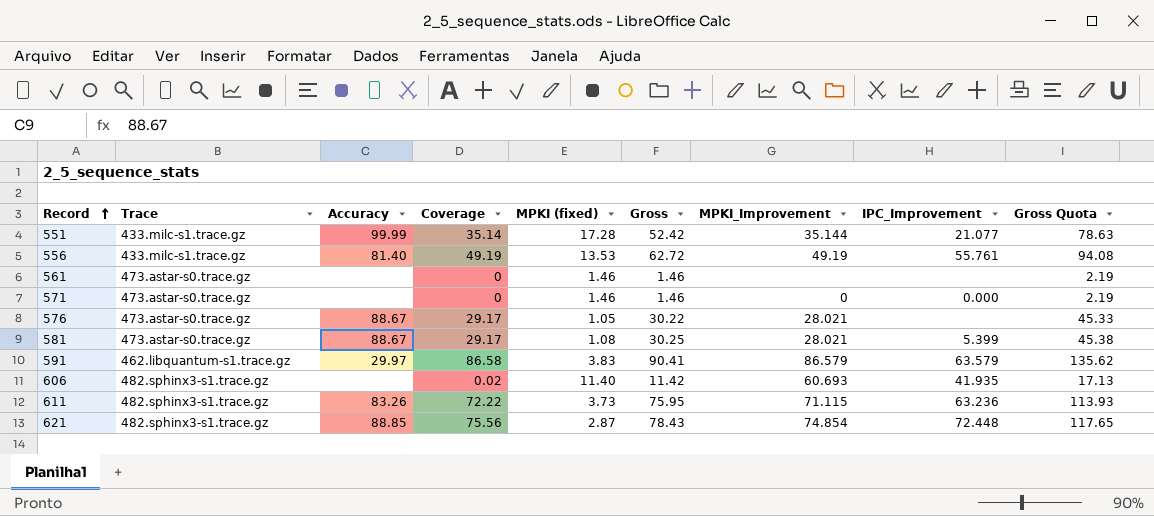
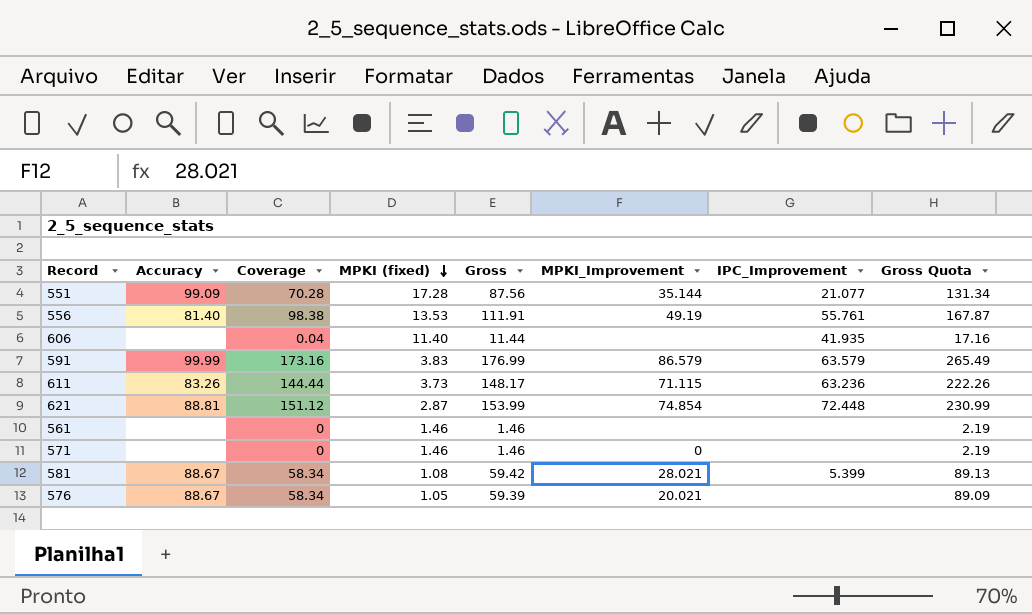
row order: Record ascending -> MPKI (fixed) descending
column Trace | position: 2 -> none
551 | Accuracy: 99.99 -> 99.09
551 | Coverage: 35.14 -> 70.28
551 | Gross: 52.42 -> 87.56
551 | Gross Quota: 78.63 -> 131.34
556 | Coverage: 49.19 -> 98.38
556 | Gross: 62.72 -> 111.91
556 | Gross Quota: 94.08 -> 167.87
606 | Coverage: 0.02 -> 0.04
606 | Gross: 11.42 -> 11.44
606 | MPKI_Improvement: 60.693 -> none
606 | Gross Quota: 17.13 -> 17.16
591 | Accuracy: 29.97 -> 99.99
591 | Coverage: 86.58 -> 173.16
591 | Gross: 90.41 -> 176.99
591 | Gross Quota: 135.62 -> 265.49
611 | Coverage: 72.22 -> 144.44
611 | Gross: 75.95 -> 148.17
611 | Gross Quota: 113.93 -> 222.26
621 | Accuracy: 88.85 -> 88.81
621 | Coverage: 75.56 -> 151.12
621 | Gross: 78.43 -> 153.99
621 | Gross Quota: 117.65 -> 230.99
571 | IPC_Improvement: 0.000 -> none
581 | Coverage: 29.17 -> 58.34
581 | Gross: 30.25 -> 59.42
581 | Gross Quota: 45.38 -> 89.13
576 | Coverage: 29.17 -> 58.34
576 | Gross: 30.22 -> 59.39
576 | MPKI_Improvement: 28.021 -> 20.021
576 | Gross Quota: 45.33 -> 89.09

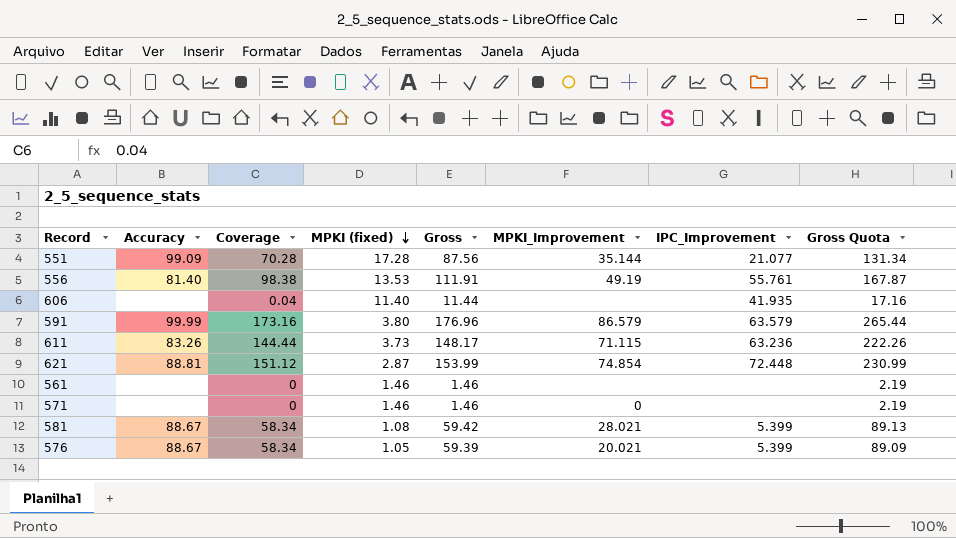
591 | MPKI (fixed): 3.83 -> 3.80
591 | Gross: 176.99 -> 176.96
591 | Gross Quota: 265.49 -> 265.44
576 | IPC_Improvement: none -> 5.399

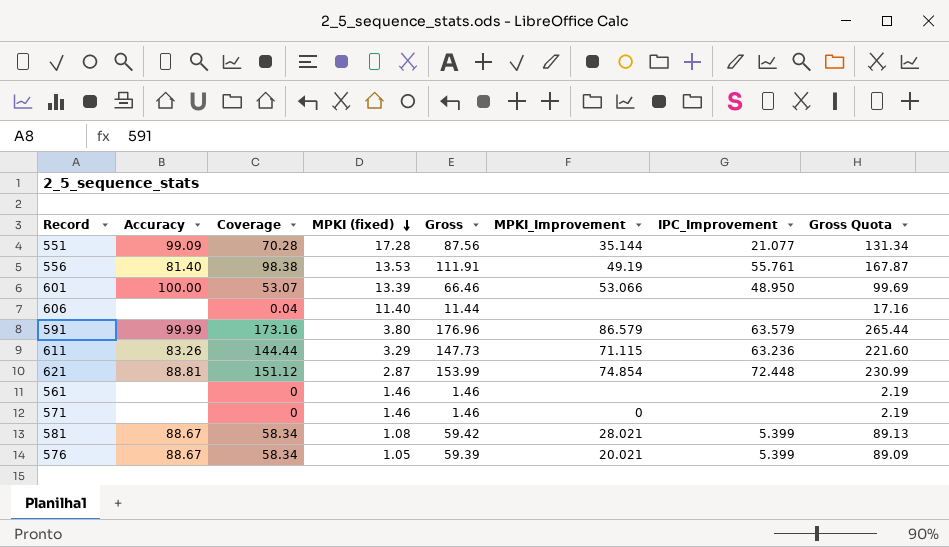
row 601: none -> 100.00 | 53.07 | 13.39 | 66.46 | 53.066 | 48.950 | 99.69
606 | IPC_Improvement: 41.935 -> none
611 | MPKI (fixed): 3.73 -> 3.29
611 | Gross: 148.17 -> 147.73
611 | Gross Quota: 222.26 -> 221.60

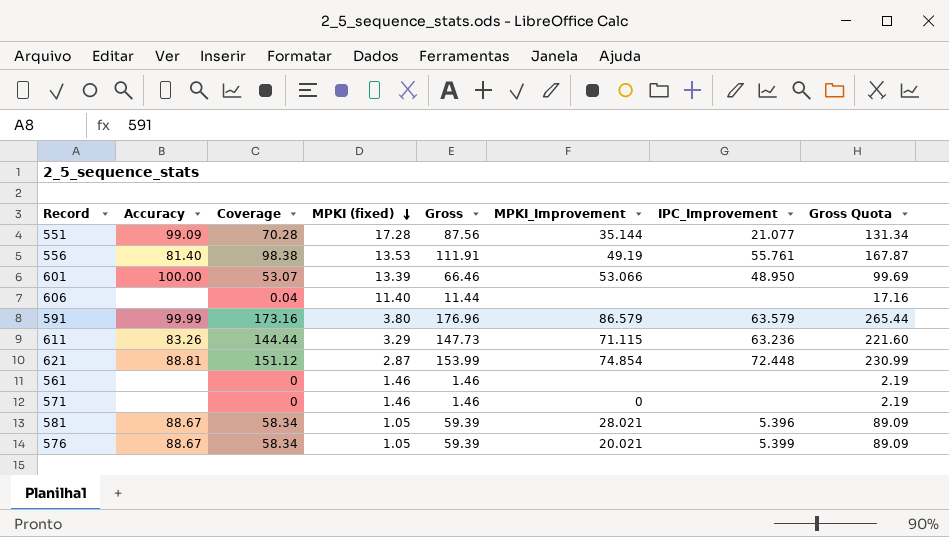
581 | MPKI (fixed): 1.08 -> 1.05
581 | Gross: 59.42 -> 59.39
581 | IPC_Improvement: 5.399 -> 5.396
581 | Gross Quota: 89.13 -> 89.09

